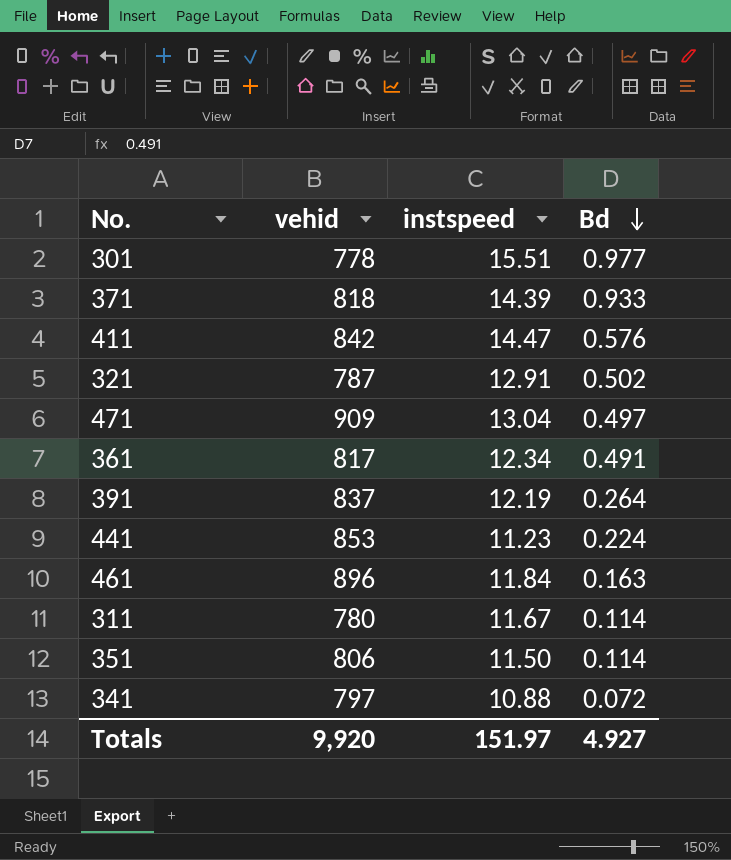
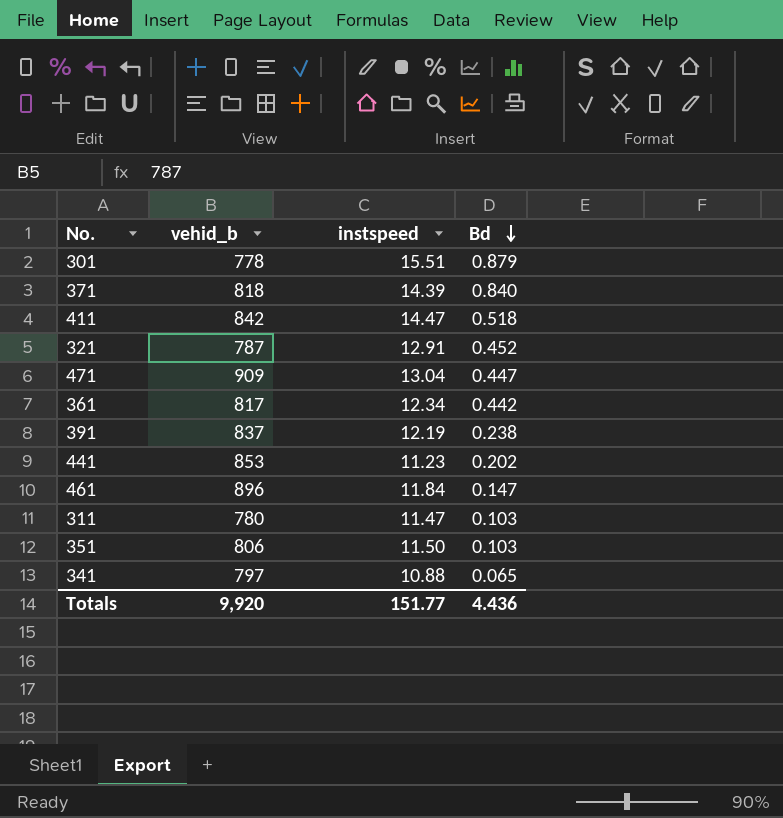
column name: vehid -> vehid_b
301 | Bd: 0.977 -> 0.879
371 | Bd: 0.933 -> 0.840
411 | Bd: 0.576 -> 0.518
321 | Bd: 0.502 -> 0.452
471 | Bd: 0.497 -> 0.447
361 | Bd: 0.491 -> 0.442
391 | Bd: 0.264 -> 0.238
441 | Bd: 0.224 -> 0.202
461 | Bd: 0.163 -> 0.147
311 | instspeed: 11.67 -> 11.47
311 | Bd: 0.114 -> 0.103
351 | Bd: 0.114 -> 0.103
341 | Bd: 0.072 -> 0.065
Totals | instspeed: 151.97 -> 151.77
Totals | Bd: 4.927 -> 4.436

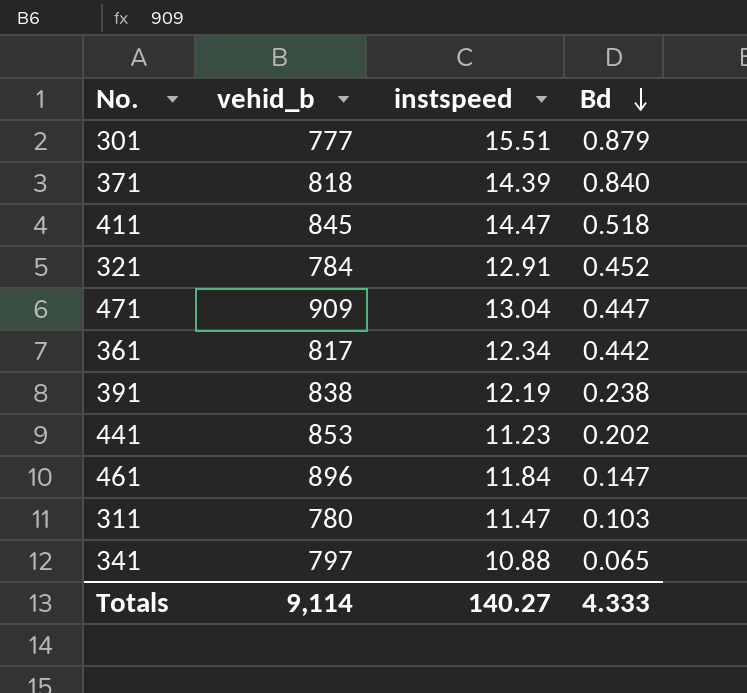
row 351: 806 | 11.50 | 0.103 -> none
301 | vehid_b: 778 -> 777
411 | vehid_b: 842 -> 845
321 | vehid_b: 787 -> 784
391 | vehid_b: 837 -> 838
Totals | vehid_b: 9,920 -> 9,114
Totals | instspeed: 151.77 -> 140.27
Totals | Bd: 4.436 -> 4.333

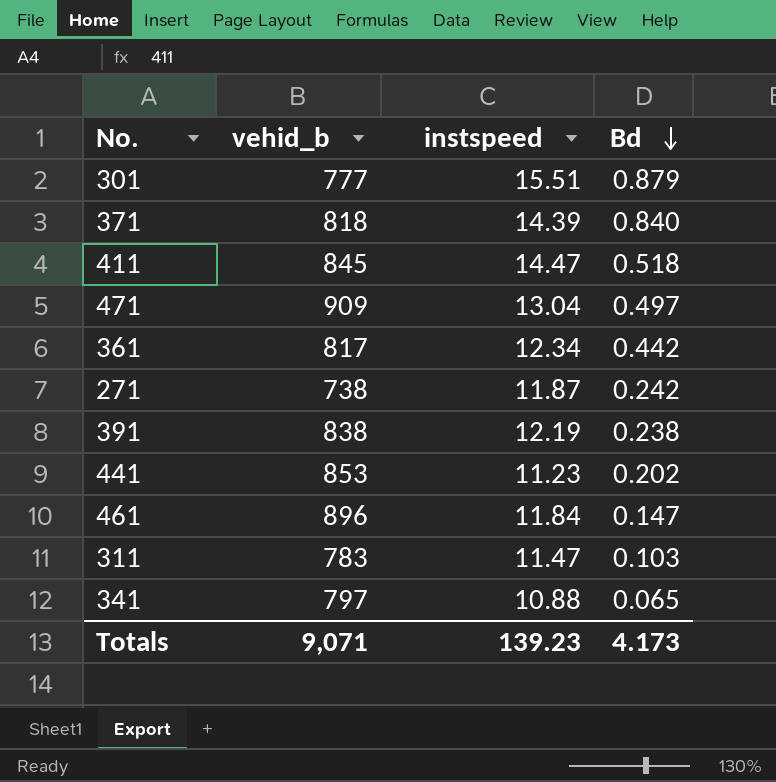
row 321: 784 | 12.91 | 0.452 -> none
471 | Bd: 0.447 -> 0.497
row 271: none -> 738 | 11.87 | 0.242
311 | vehid_b: 780 -> 783
Totals | vehid_b: 9,114 -> 9,071
Totals | instspeed: 140.27 -> 139.23
Totals | Bd: 4.333 -> 4.173

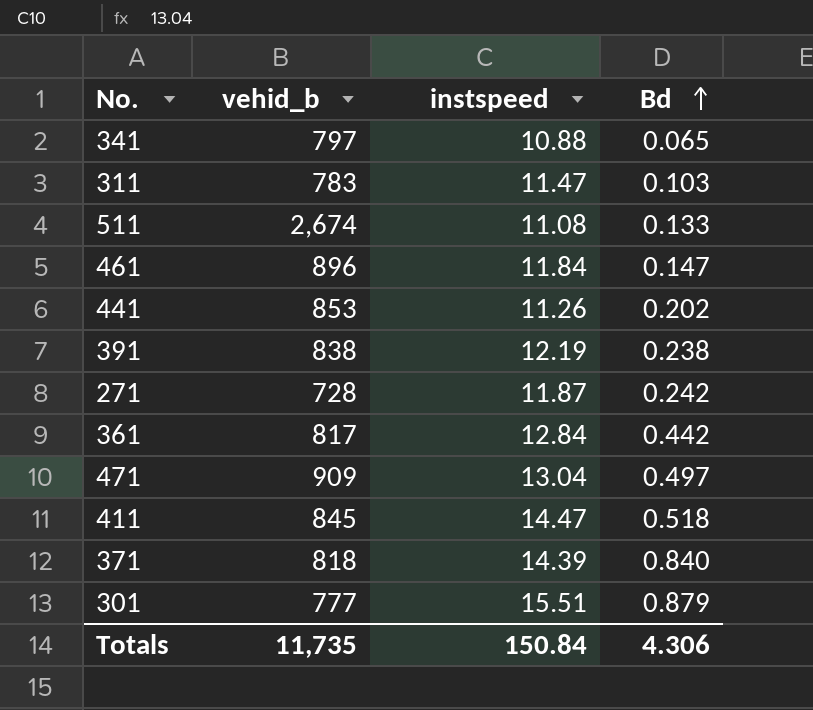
row order: Bd descending -> Bd ascending
row 511: none -> 2,674 | 11.08 | 0.133
441 | instspeed: 11.23 -> 11.26
271 | vehid_b: 738 -> 728
361 | instspeed: 12.34 -> 12.84
Totals | vehid_b: 9,071 -> 11,735
Totals | instspeed: 139.23 -> 150.84
Totals | Bd: 4.173 -> 4.306

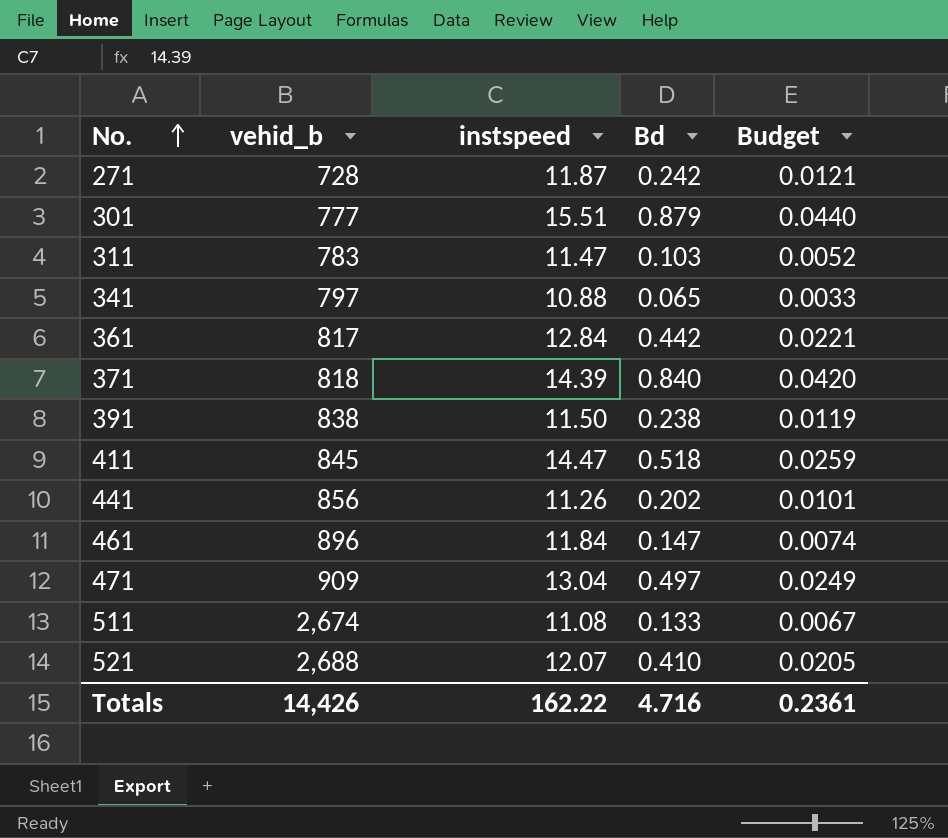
row order: Bd ascending -> No. ascending
column Budget | formula: none -> [Bd] * 0.05
391 | instspeed: 12.19 -> 11.50
441 | vehid_b: 853 -> 856
row 521: none -> 2,688 | 12.07 | 0.410 | 0.0205
Totals | vehid_b: 11,735 -> 14,426
Totals | instspeed: 150.84 -> 162.22
Totals | Bd: 4.306 -> 4.716

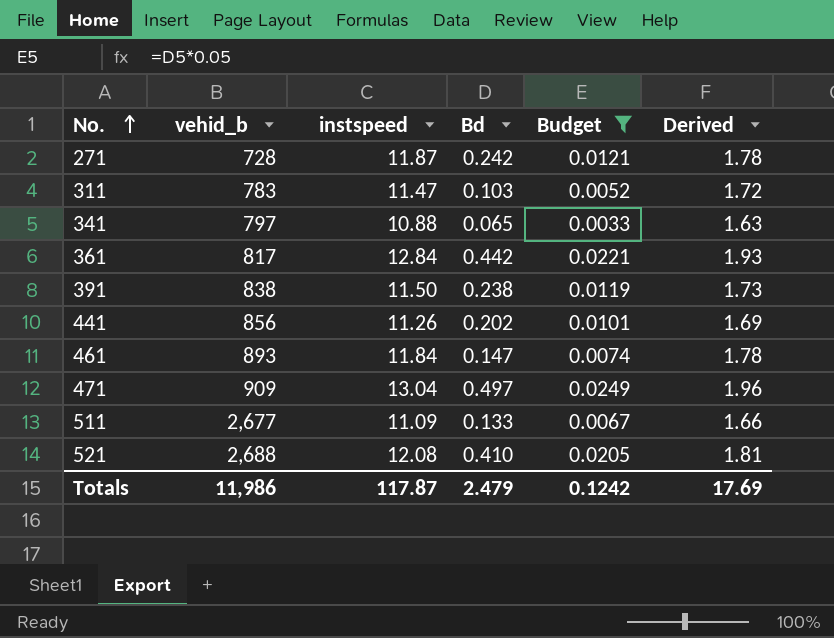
filter: none -> Budget <= 0.0249
column Derived | formula: none -> [instspeed] * 0.15
461 | vehid_b: 896 -> 893
511 | vehid_b: 2,674 -> 2,677
511 | instspeed: 11.08 -> 11.09
521 | instspeed: 12.07 -> 12.08
Totals | vehid_b: 14,426 -> 11,986
Totals | instspeed: 162.22 -> 117.87
Totals | Bd: 4.716 -> 2.479
Totals | Budget: 0.2361 -> 0.1242

